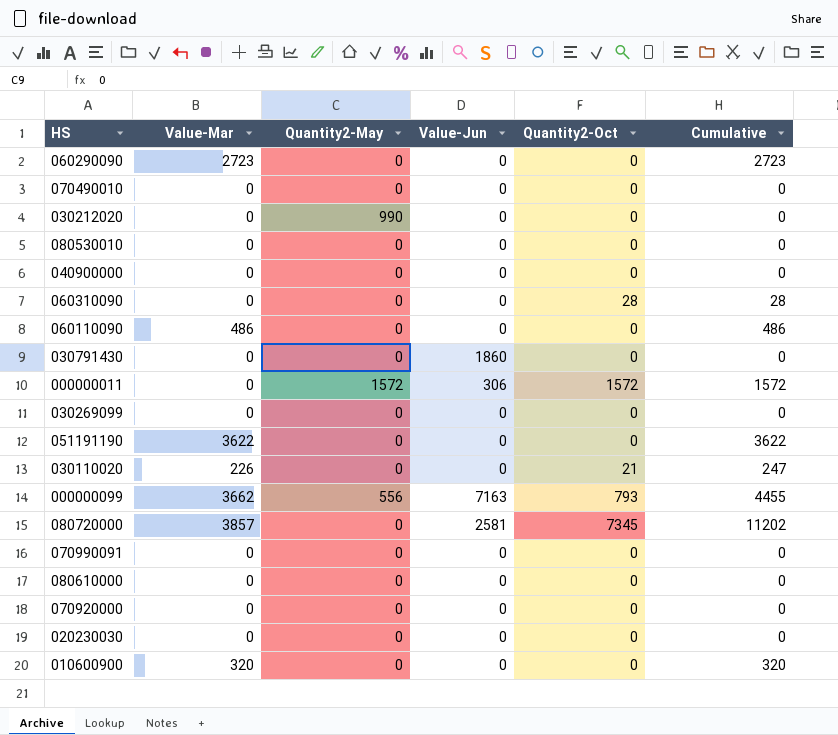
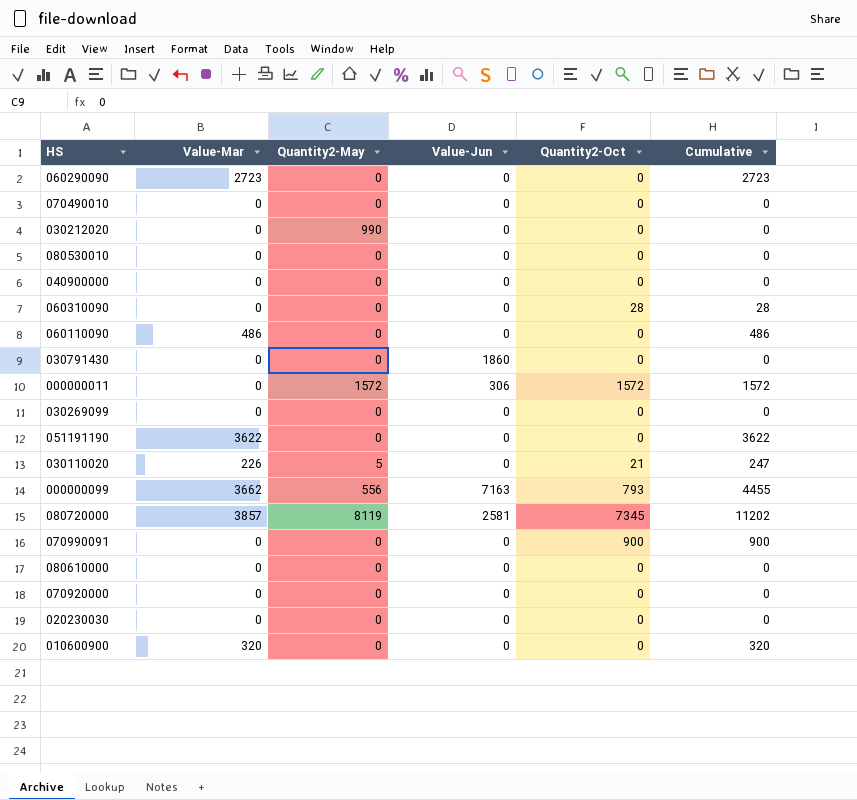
030110020 | Quantity2-May: 0 -> 5
080720000 | Quantity2-May: 0 -> 8119
070990091 | Quantity2-Oct: 0 -> 900
070990091 | Cumulative: 0 -> 900

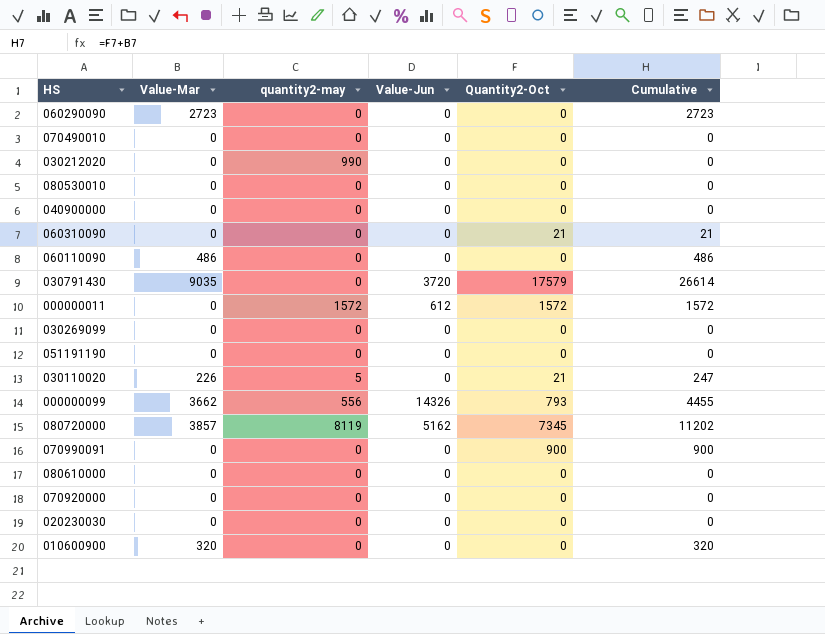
column name: Quantity2-May -> quantity2-may
060310090 | Quantity2-Oct: 28 -> 21
060310090 | Cumulative: 28 -> 21
030791430 | Value-Mar: 0 -> 9035
030791430 | Value-Jun: 1860 -> 3720
030791430 | Quantity2-Oct: 0 -> 17579
030791430 | Cumulative: 0 -> 26614
000000011 | Value-Jun: 306 -> 612
051191190 | Value-Mar: 3622 -> 0
051191190 | Cumulative: 3622 -> 0
000000099 | Value-Jun: 7163 -> 14326
080720000 | Value-Jun: 2581 -> 5162

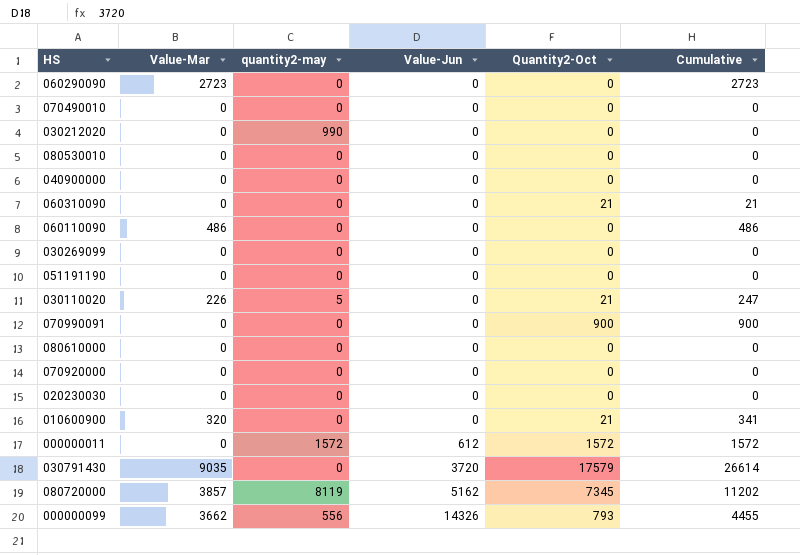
row order: none -> Value-Jun ascending
010600900 | Quantity2-Oct: 0 -> 21
010600900 | Cumulative: 320 -> 341

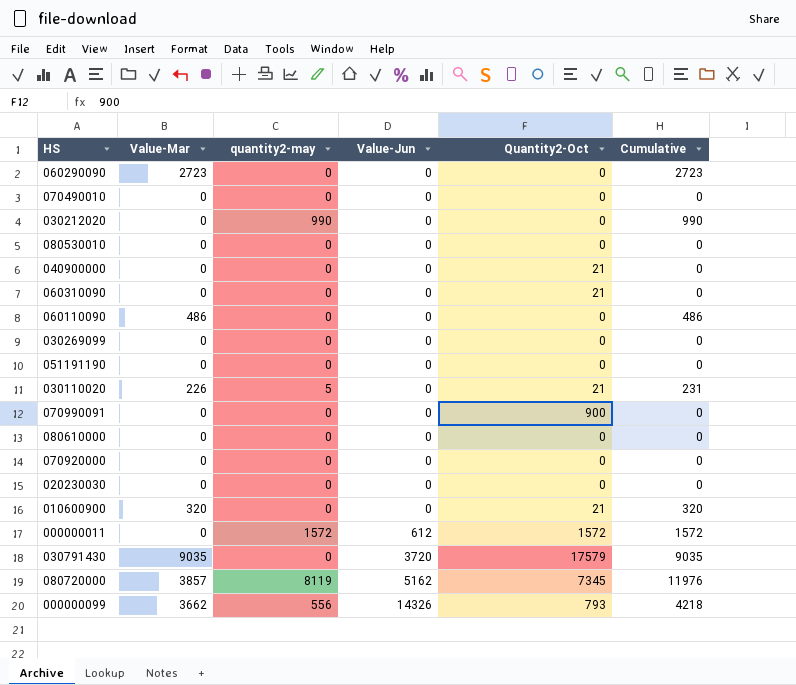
column Cumulative | formula: [Value-Mar] + [Quantity2-Oct] -> [Value-Mar] + [quantity2-may]
040900000 | Quantity2-Oct: 0 -> 21

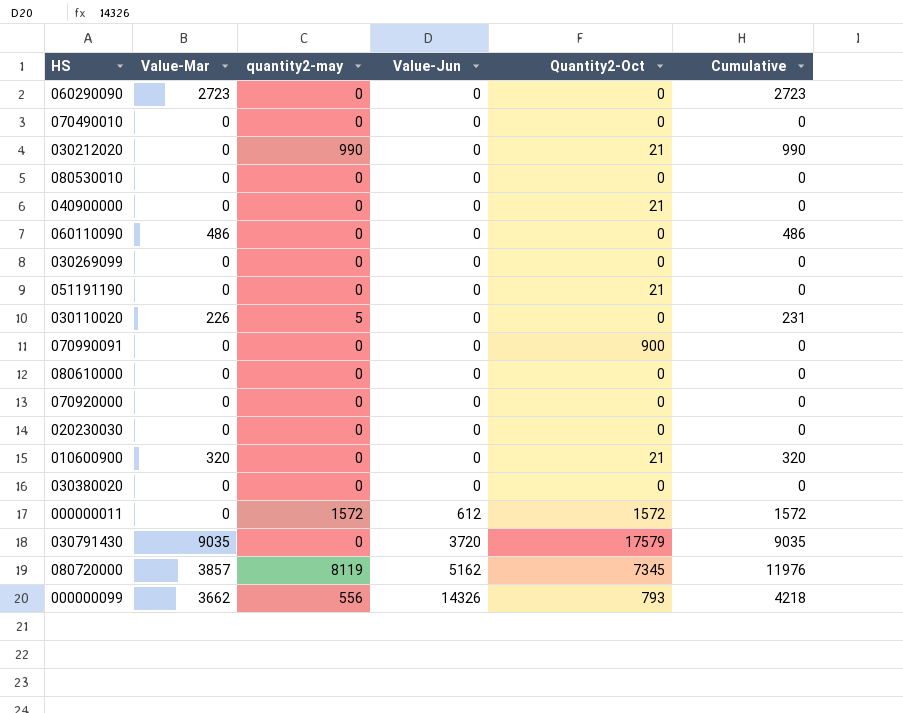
row 060310090: 0 | 0 | 0 | 21 | 0 -> none
030212020 | Quantity2-Oct: 0 -> 21
051191190 | Quantity2-Oct: 0 -> 21
030110020 | Quantity2-Oct: 21 -> 0
row 030380020: none -> 0 | 0 | 0 | 0 | 0

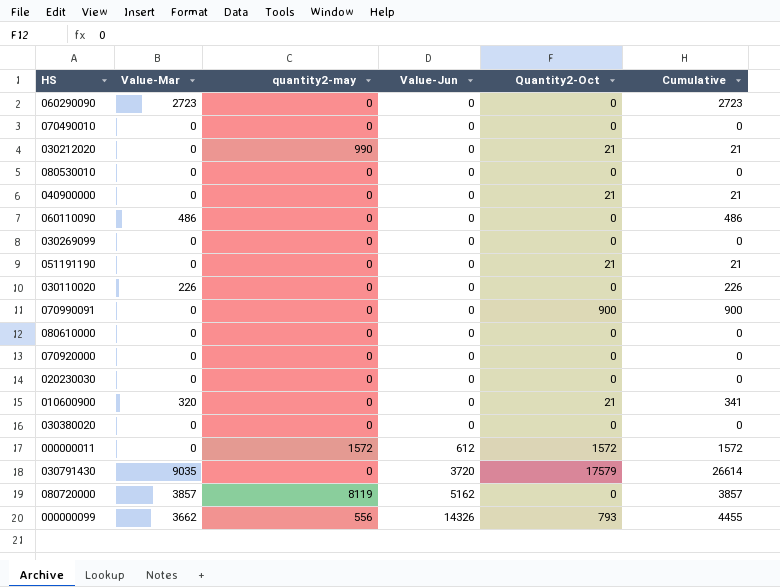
column Cumulative | formula: [Value-Mar] + [quantity2-may] -> [Value-Mar] + [Quantity2-Oct]
030110020 | quantity2-may: 5 -> 0
080720000 | Quantity2-Oct: 7345 -> 0

